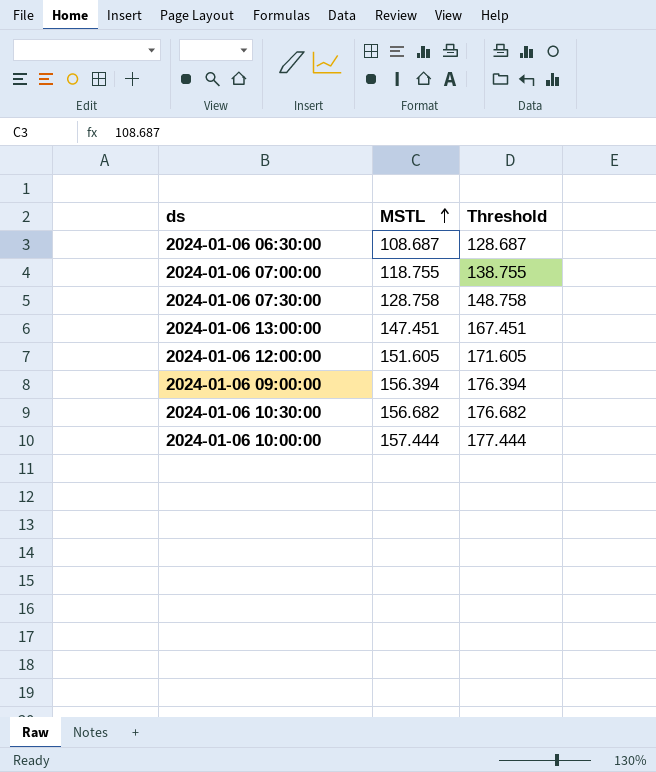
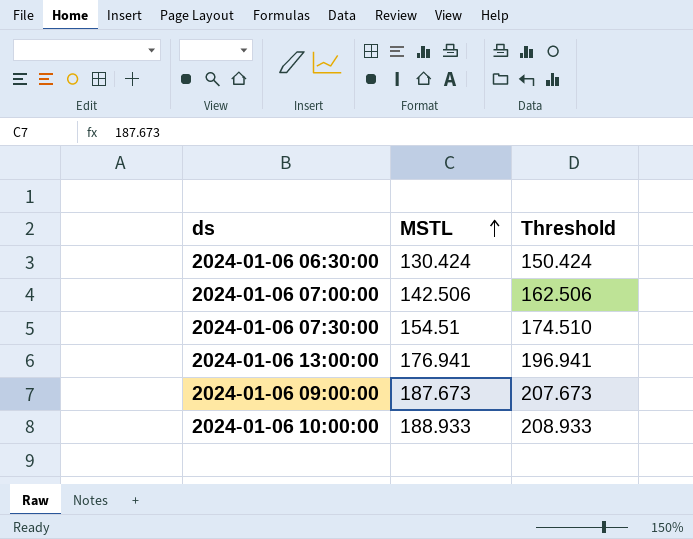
row 2024-01-06 12:00:00: 151.605 | 171.605 -> none
row 2024-01-06 10:30:00: 156.682 | 176.682 -> none
2024-01-06 06:30:00 | MSTL: 108.687 -> 130.424
2024-01-06 06:30:00 | Threshold: 128.687 -> 150.424
2024-01-06 07:00:00 | MSTL: 118.755 -> 142.506
2024-01-06 07:00:00 | Threshold: 138.755 -> 162.506
2024-01-06 07:30:00 | MSTL: 128.758 -> 154.51
2024-01-06 07:30:00 | Threshold: 148.758 -> 174.510
2024-01-06 13:00:00 | MSTL: 147.451 -> 176.941
2024-01-06 13:00:00 | Threshold: 167.451 -> 196.941
2024-01-06 09:00:00 | MSTL: 156.394 -> 187.673
2024-01-06 09:00:00 | Threshold: 176.394 -> 207.673
2024-01-06 10:00:00 | MSTL: 157.444 -> 188.933
2024-01-06 10:00:00 | Threshold: 177.444 -> 208.933

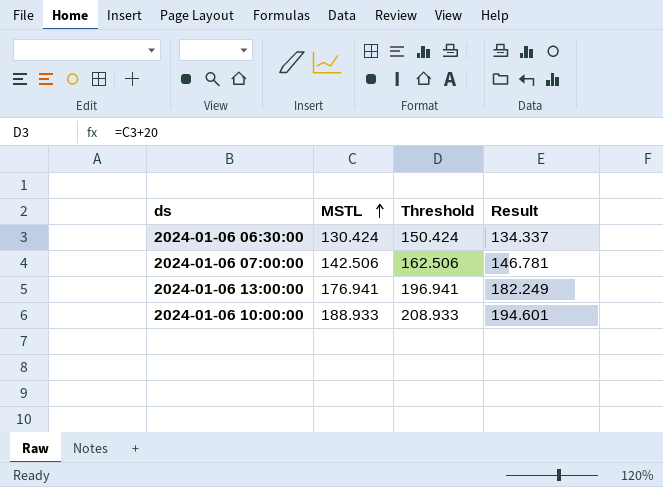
column Result | formula: none -> [MSTL] * 1.03
row 2024-01-06 07:30:00: 154.51 | 174.510 -> none
row 2024-01-06 09:00:00: 187.673 | 207.673 -> none

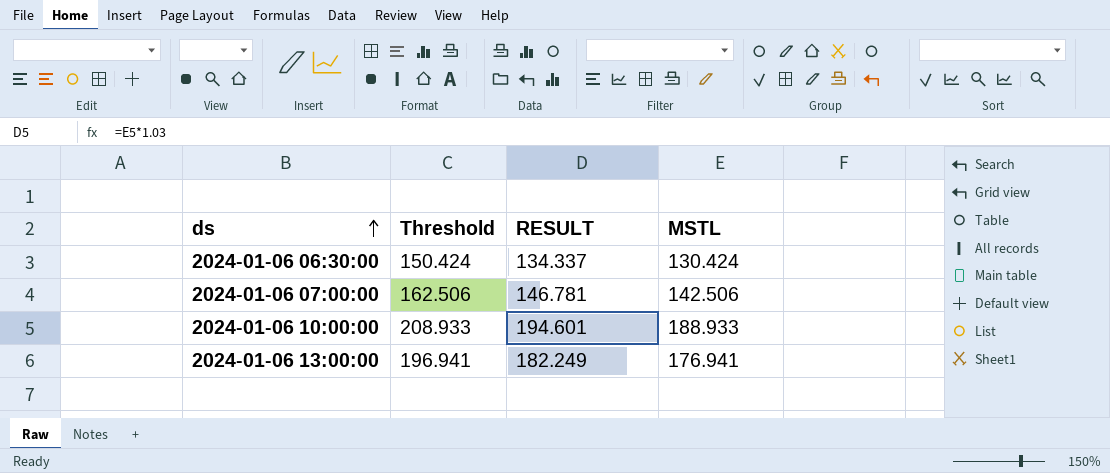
row order: MSTL ascending -> ds ascending
column name: Result -> RESULT
column MSTL | position: 2 -> 4

